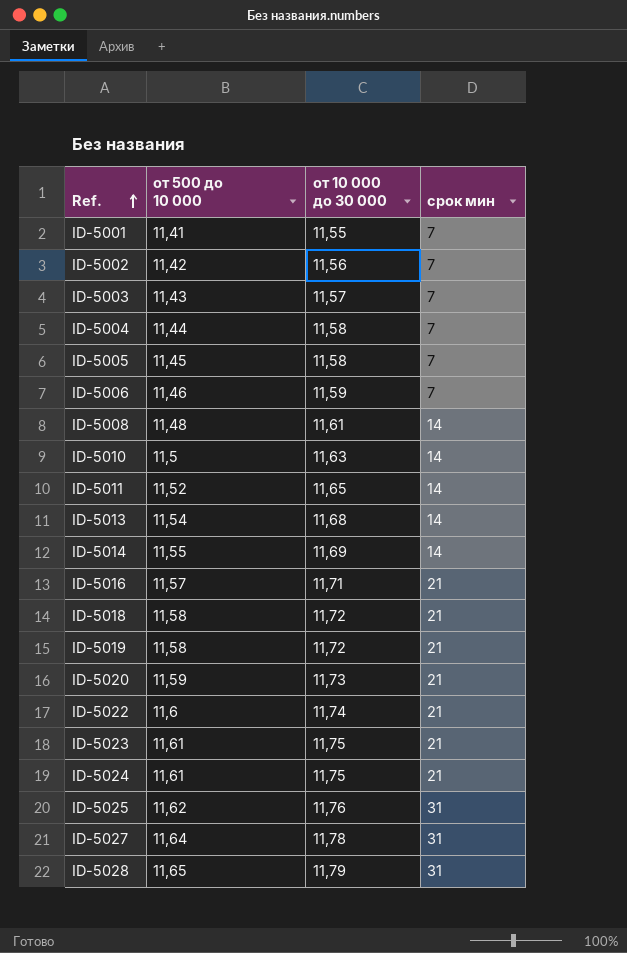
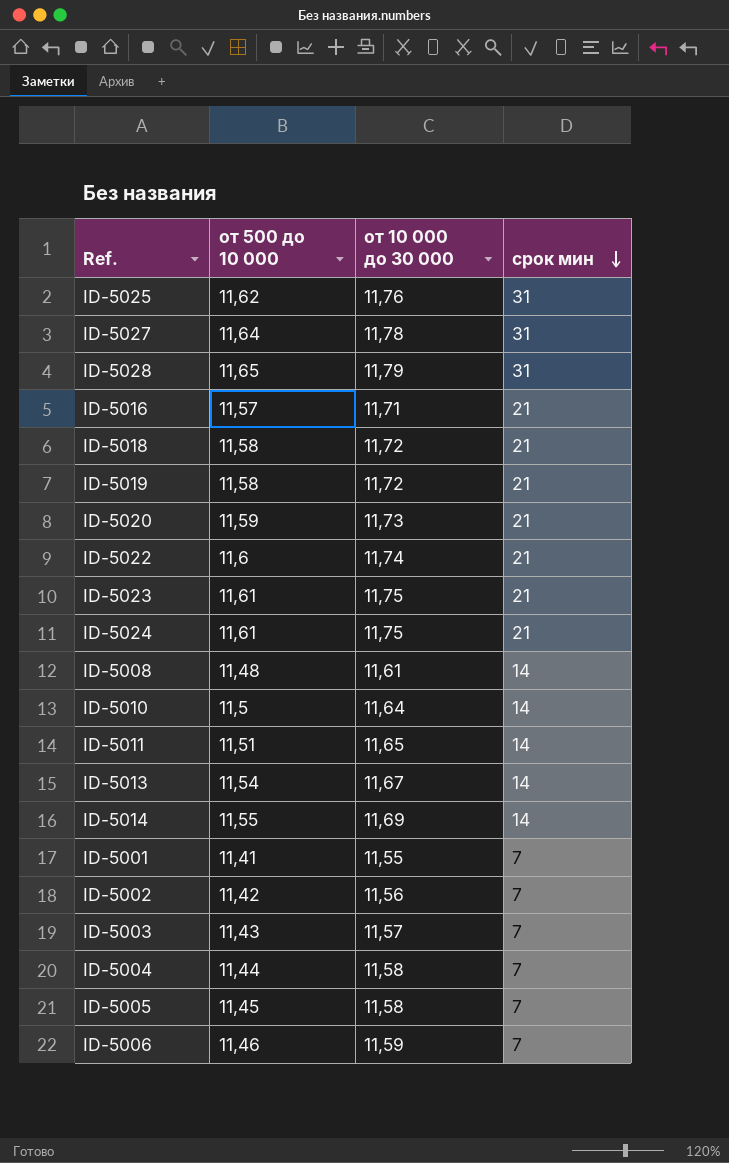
row order: Ref. ascending -> срок мин descending
ID-5010 | от 10 000 до 30 000: 11,63 -> 11,64
ID-5011 | от 500 до 10 000: 11,52 -> 11,51
ID-5013 | от 10 000 до 30 000: 11,68 -> 11,67

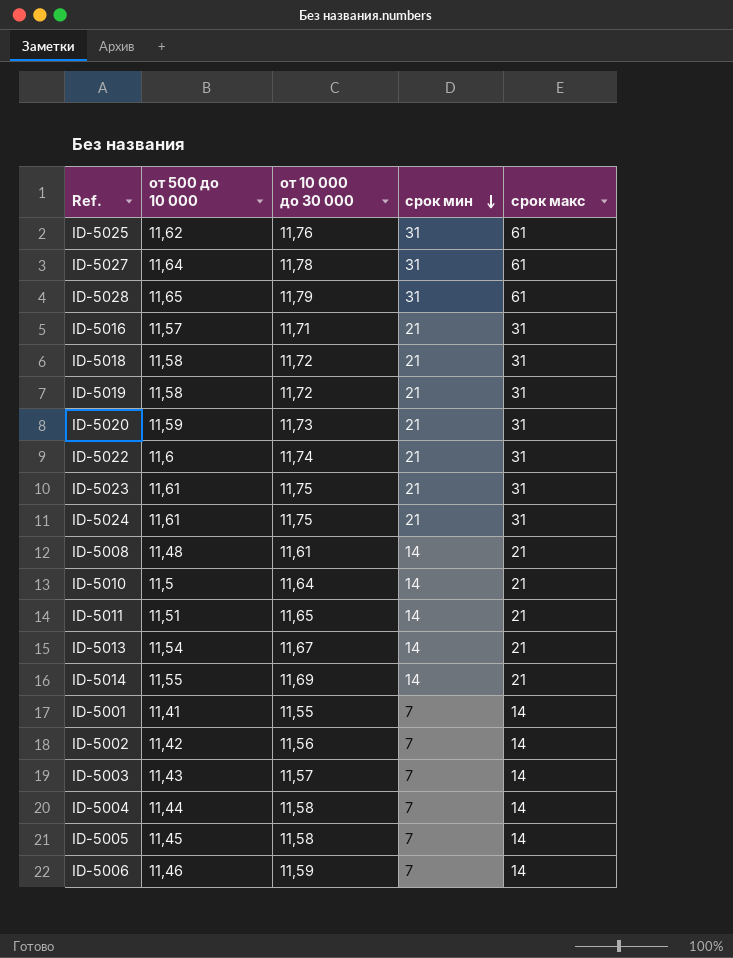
column срок макс | position: none -> 5

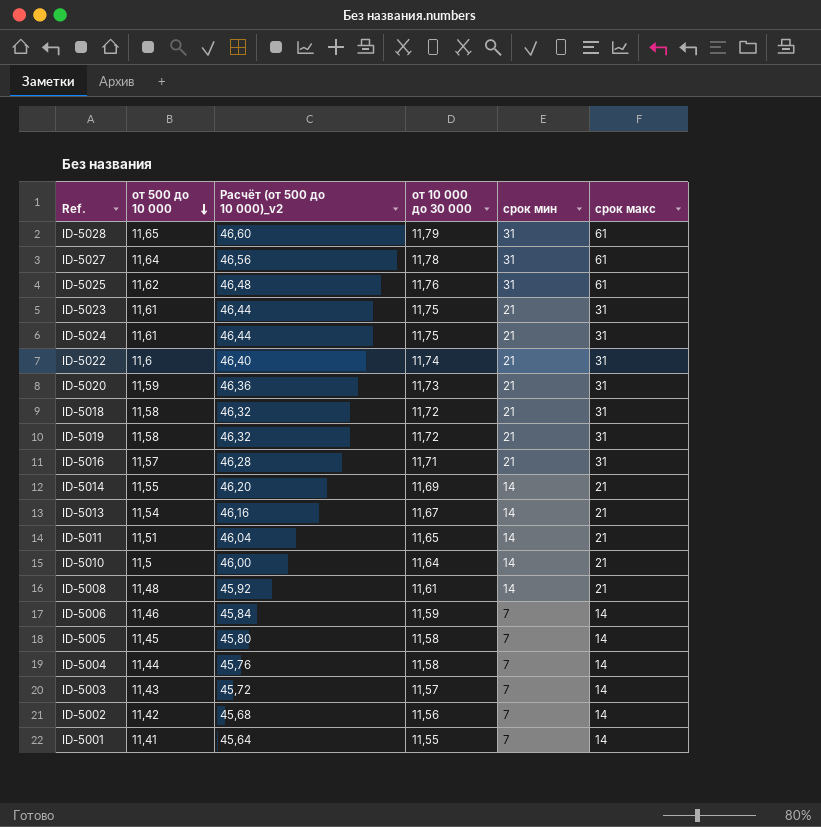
row order: срок мин descending -> от 500 до 10 000 descending
column Расчёт (от 500 до 10 000)_v2 | formula: none -> [от 500 до 10 000] * 4

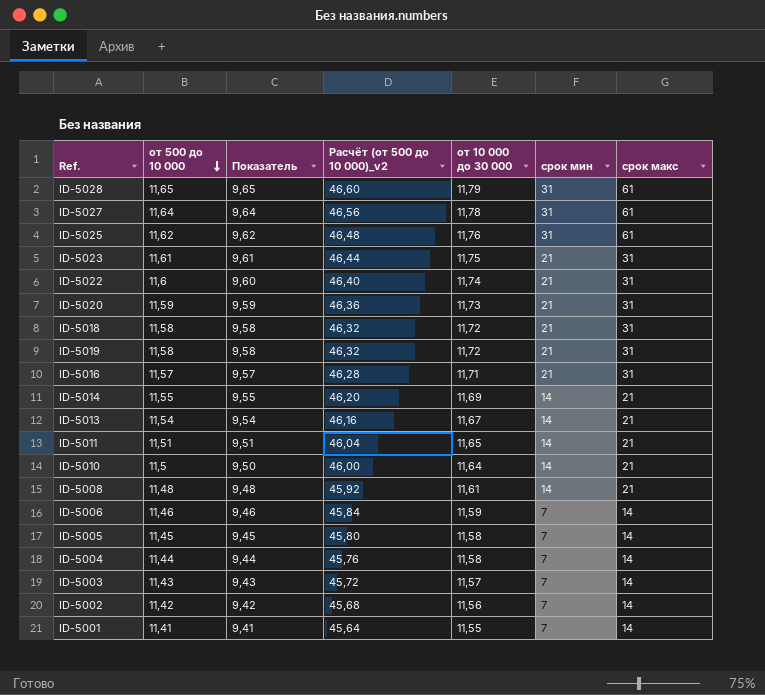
column Показатель | formula: none -> [от 500 до 10 000] - 2
row ID-5024: 11,61 | 46,44 | 11,75 | 21 | 31 -> none

